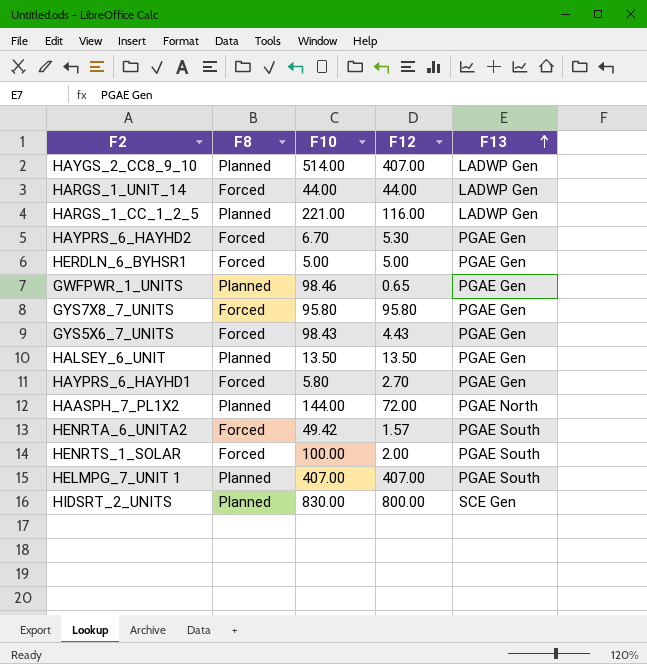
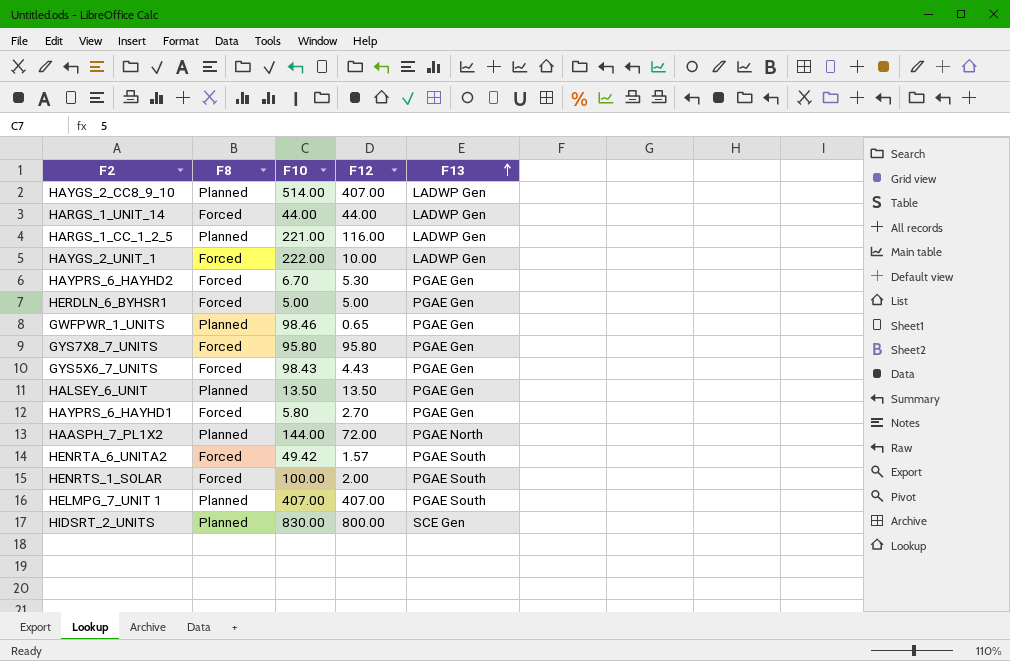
row HAYGS_2_UNIT_1: none -> Forced | 222.00 | 10.00 | LADWP Gen

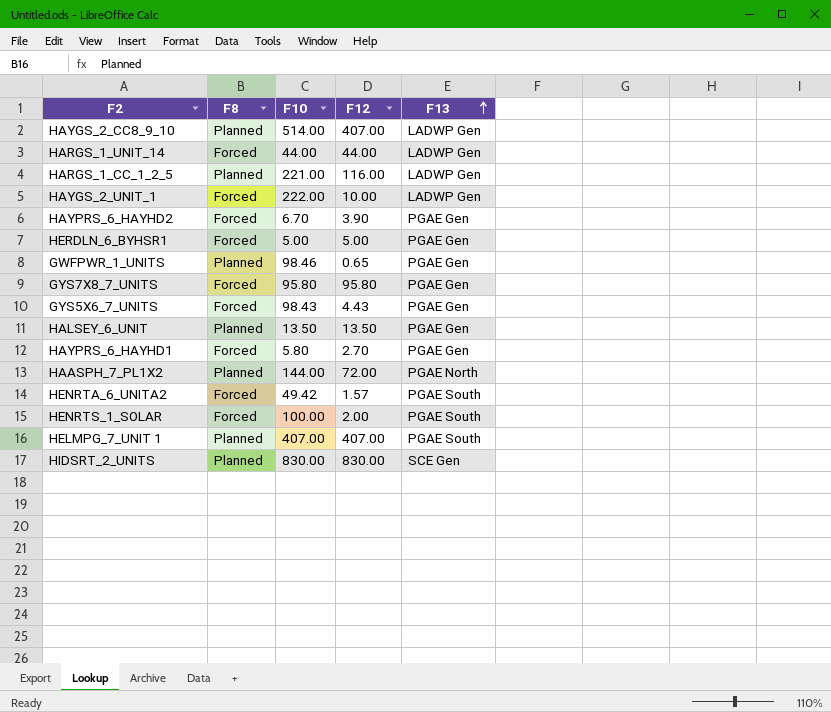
HAYPRS_6_HAYHD2 | F12: 5.30 -> 3.90
HIDSRT_2_UNITS | F12: 800.00 -> 830.00

